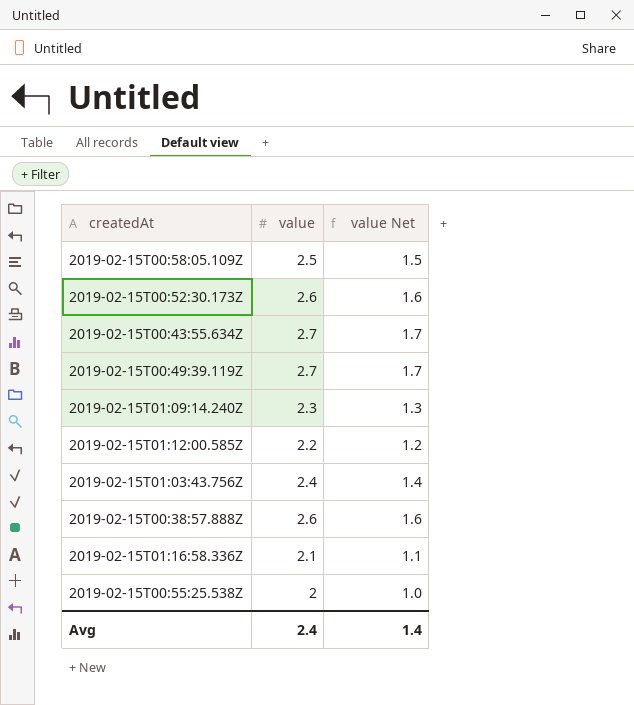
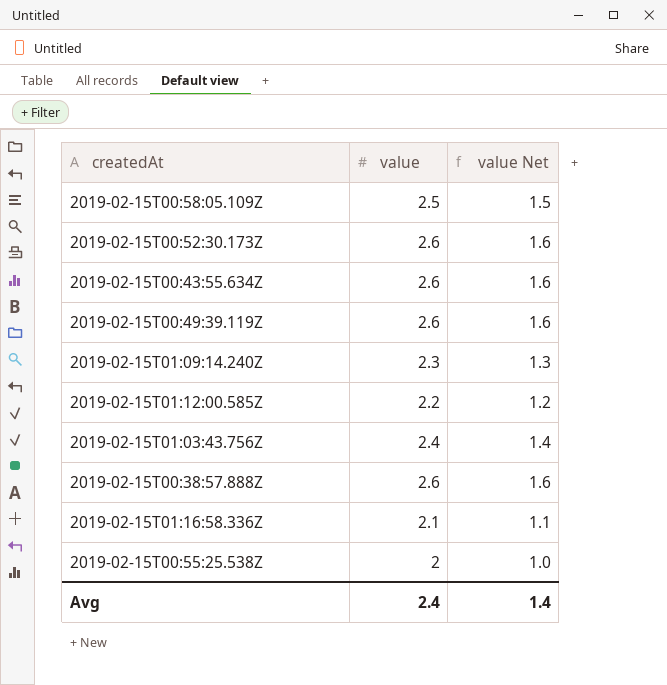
2019-02-15T00:43:55.634Z | value: 2.7 -> 2.6
2019-02-15T00:43:55.634Z | value Net: 1.7 -> 1.6
2019-02-15T00:49:39.119Z | value: 2.7 -> 2.6
2019-02-15T00:49:39.119Z | value Net: 1.7 -> 1.6

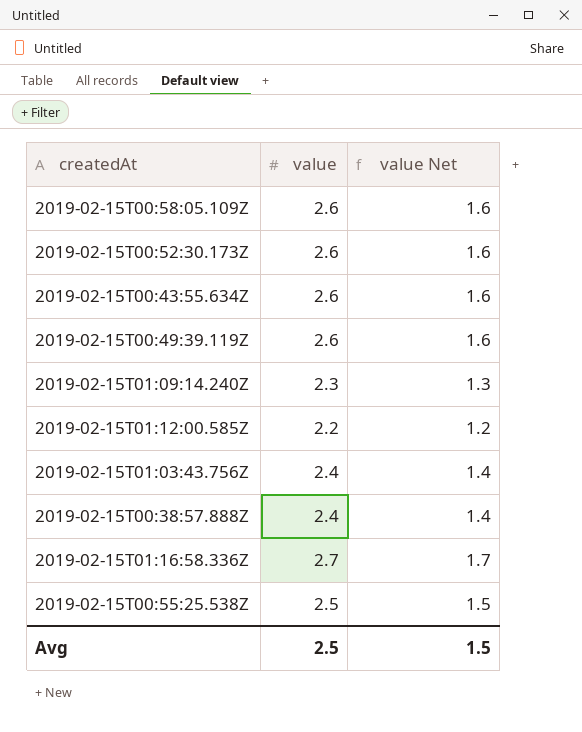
2019-02-15T00:58:05.109Z | value: 2.5 -> 2.6
2019-02-15T00:58:05.109Z | value Net: 1.5 -> 1.6
2019-02-15T00:38:57.888Z | value: 2.6 -> 2.4
2019-02-15T00:38:57.888Z | value Net: 1.6 -> 1.4
2019-02-15T01:16:58.336Z | value: 2.1 -> 2.7
2019-02-15T01:16:58.336Z | value Net: 1.1 -> 1.7
2019-02-15T00:55:25.538Z | value: 2 -> 2.5
2019-02-15T00:55:25.538Z | value Net: 1.0 -> 1.5
Avg | value: 2.4 -> 2.5
Avg | value Net: 1.4 -> 1.5

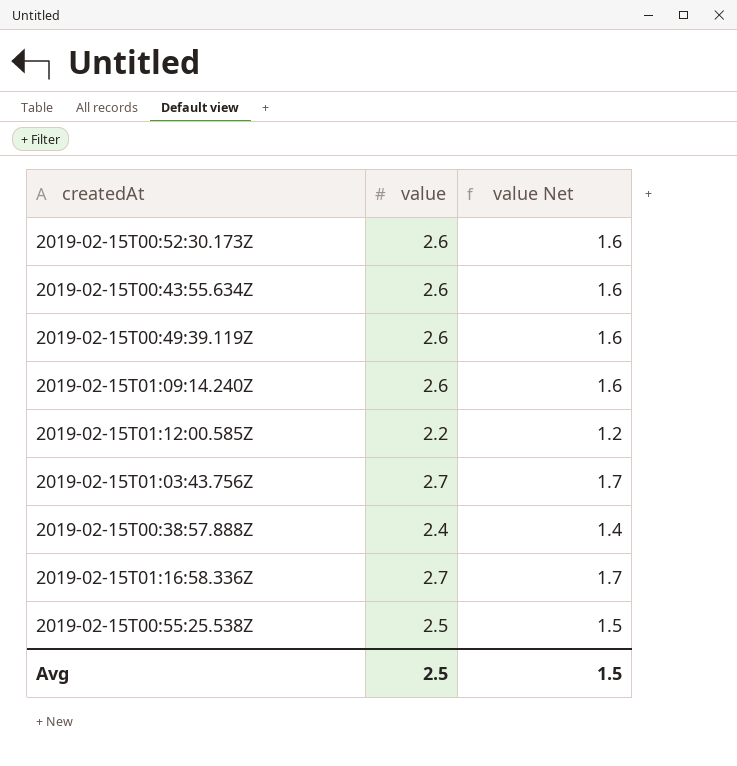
row 2019-02-15T00:58:05.109Z: 2.6 | 1.6 -> none
2019-02-15T01:09:14.240Z | value: 2.3 -> 2.6
2019-02-15T01:09:14.240Z | value Net: 1.3 -> 1.6
2019-02-15T01:03:43.756Z | value: 2.4 -> 2.7
2019-02-15T01:03:43.756Z | value Net: 1.4 -> 1.7

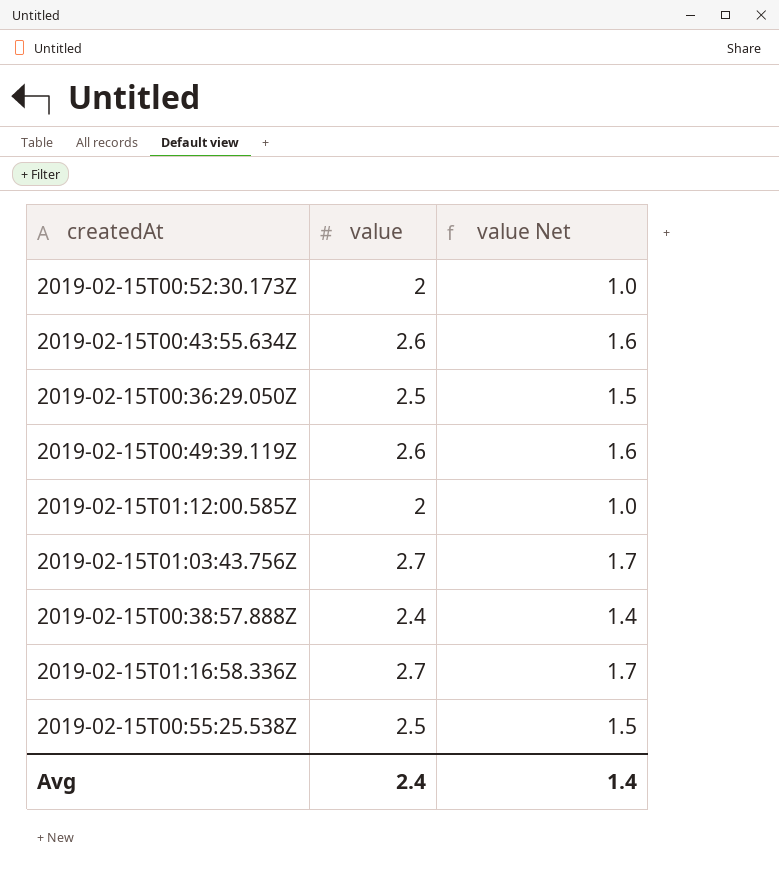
row 2019-02-15T01:09:14.240Z: 2.6 | 1.6 -> none
2019-02-15T00:52:30.173Z | value: 2.6 -> 2
2019-02-15T00:52:30.173Z | value Net: 1.6 -> 1.0
row 2019-02-15T00:36:29.050Z: none -> 2.5 | 1.5
2019-02-15T01:12:00.585Z | value: 2.2 -> 2
2019-02-15T01:12:00.585Z | value Net: 1.2 -> 1.0
Avg | value: 2.5 -> 2.4
Avg | value Net: 1.5 -> 1.4

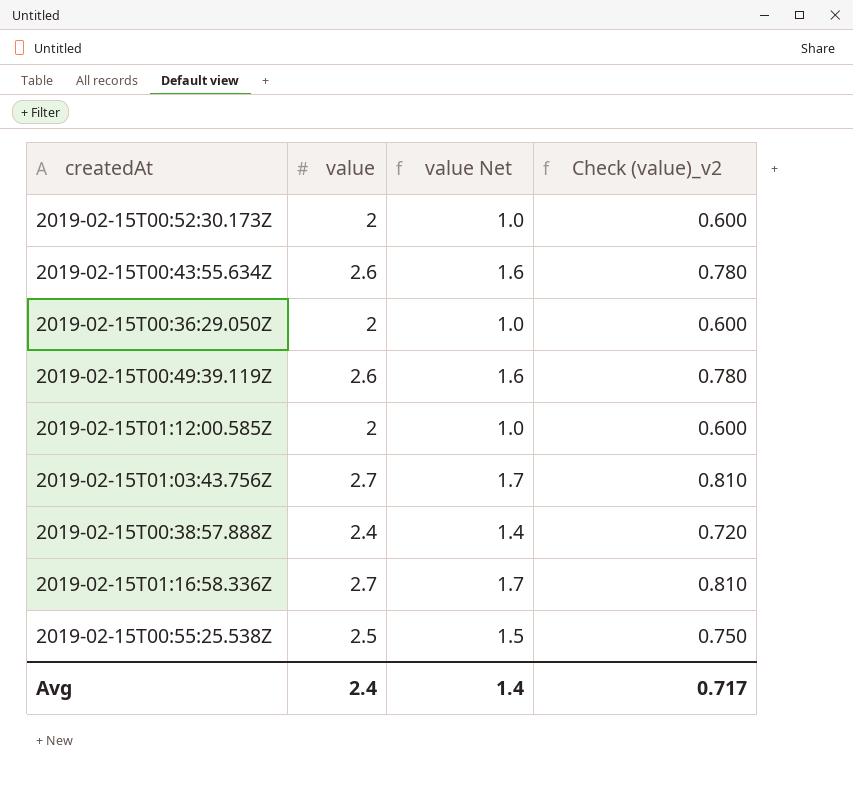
column Check (value)_v2 | formula: none -> [value] * 0.3
2019-02-15T00:36:29.050Z | value: 2.5 -> 2
2019-02-15T00:36:29.050Z | value Net: 1.5 -> 1.0

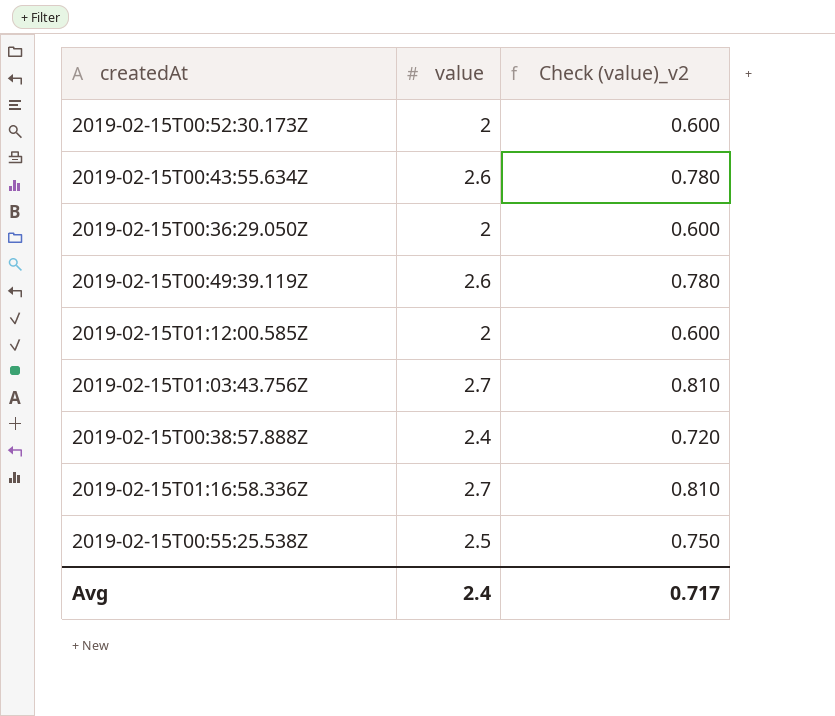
column value Net | formula: [value] - 1 -> none

